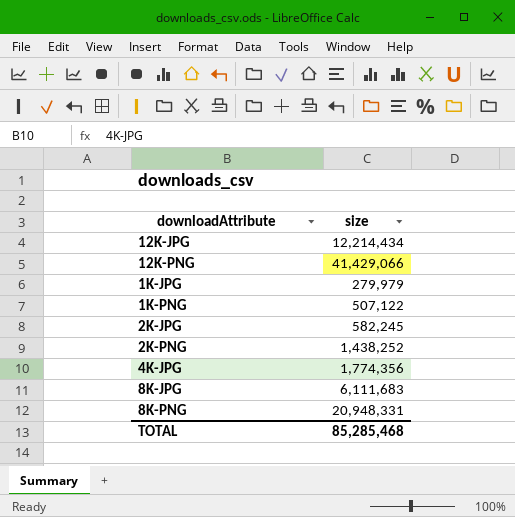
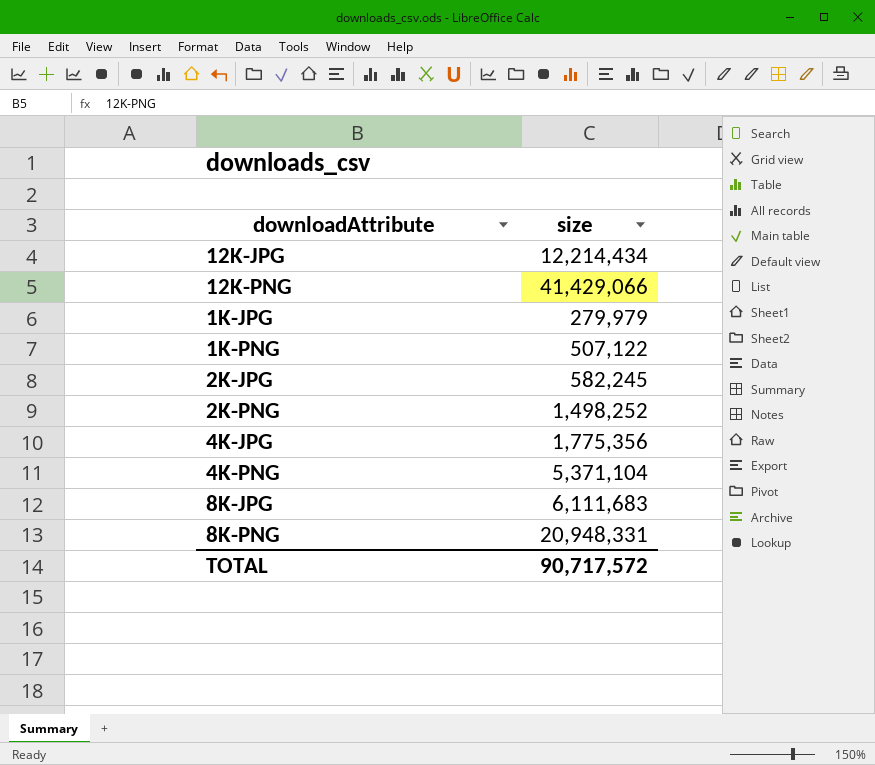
2K-PNG | size: 1,438,252 -> 1,498,252
4K-JPG | size: 1,774,356 -> 1,775,356
row 4K-PNG: none -> 5,371,104
TOTAL | size: 85,285,468 -> 90,717,572

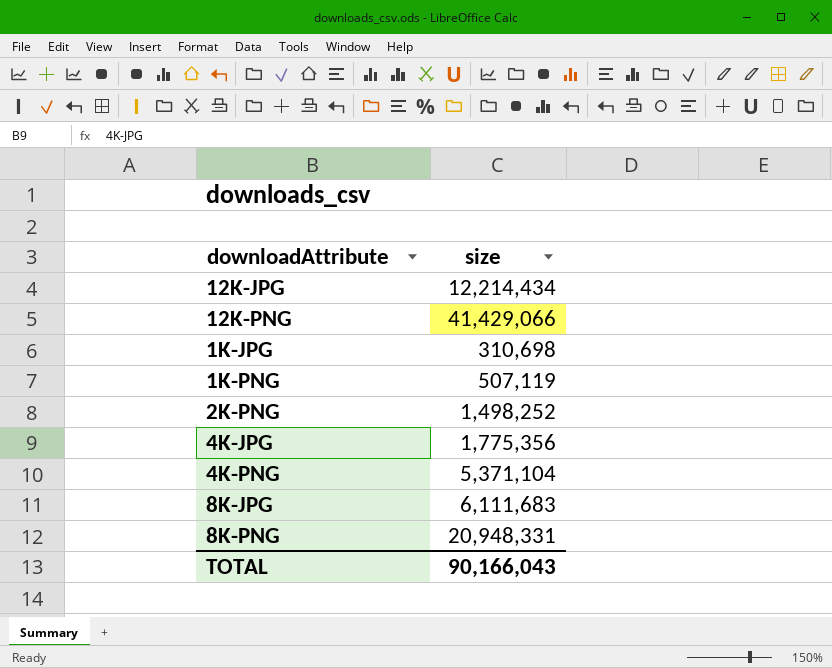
row 2K-JPG: 582,245 -> none
1K-JPG | size: 279,979 -> 310,698
1K-PNG | size: 507,122 -> 507,119
TOTAL | size: 90,717,572 -> 90,166,043

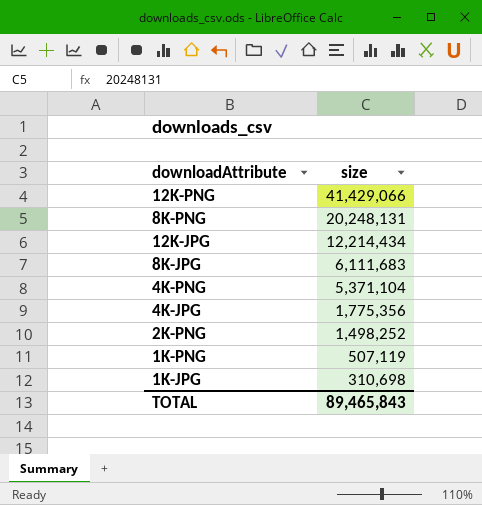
row order: none -> size descending
8K-PNG | size: 20,948,331 -> 20,248,131
TOTAL | size: 90,166,043 -> 89,465,843

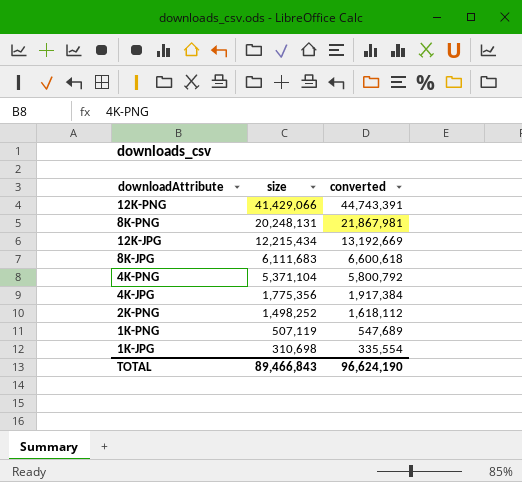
column converted | formula: none -> [size] * 1.08
12K-JPG | size: 12,214,434 -> 12,215,434
TOTAL | size: 89,465,843 -> 89,466,843

